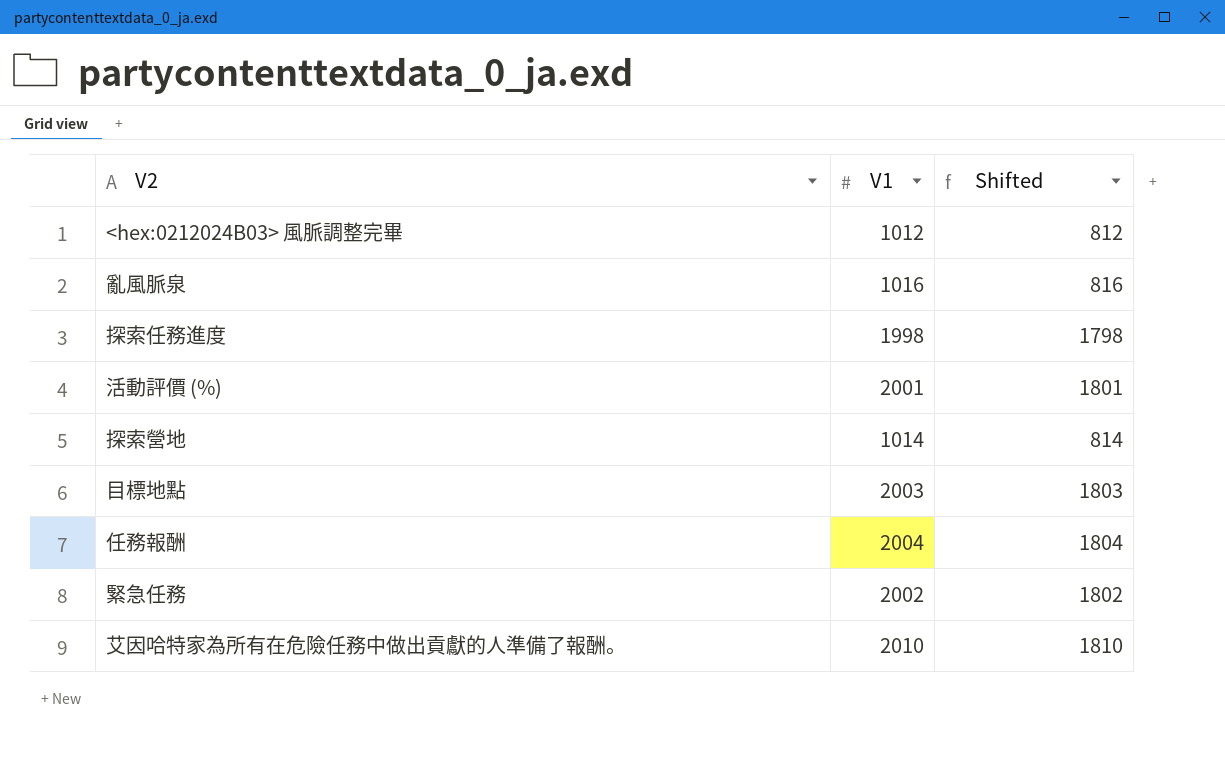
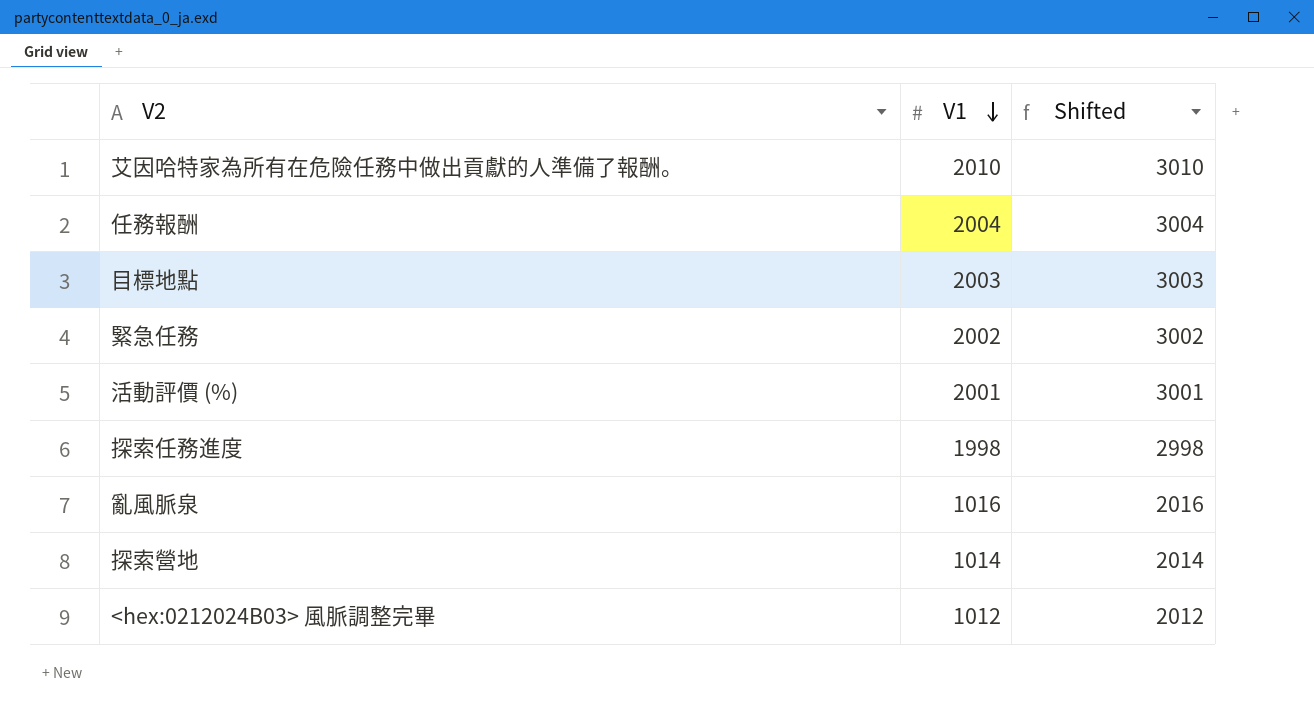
row order: none -> V1 descending
column Shifted | formula: [V1] - 200 -> [V1] + 1000

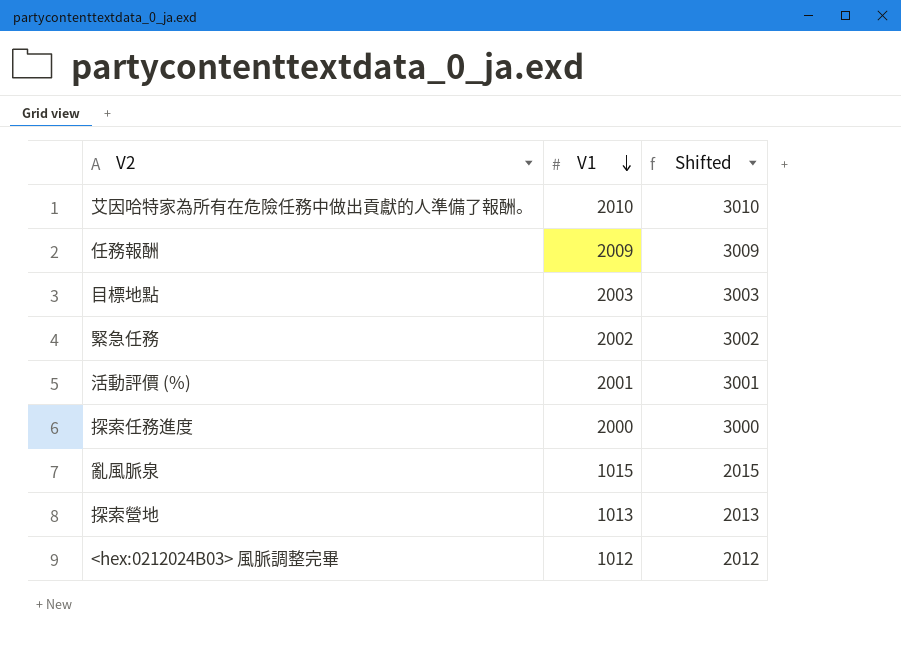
任務報酬 | V1: 2004 -> 2009
任務報酬 | Shifted: 3004 -> 3009
探索任務進度 | V1: 1998 -> 2000
探索任務進度 | Shifted: 2998 -> 3000
亂風脈泉 | V1: 1016 -> 1015
亂風脈泉 | Shifted: 2016 -> 2015
探索營地 | V1: 1014 -> 1013
探索營地 | Shifted: 2014 -> 2013

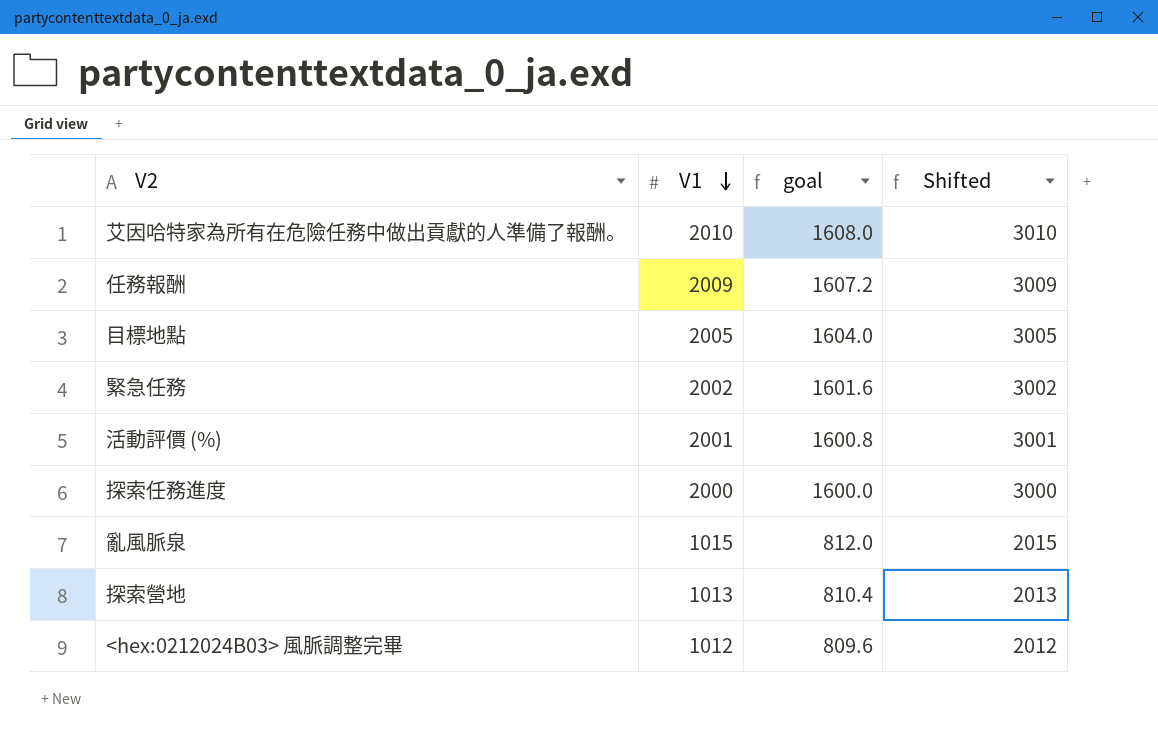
column goal | formula: none -> [V1] * 0.8
目標地點 | V1: 2003 -> 2005
目標地點 | Shifted: 3003 -> 3005

